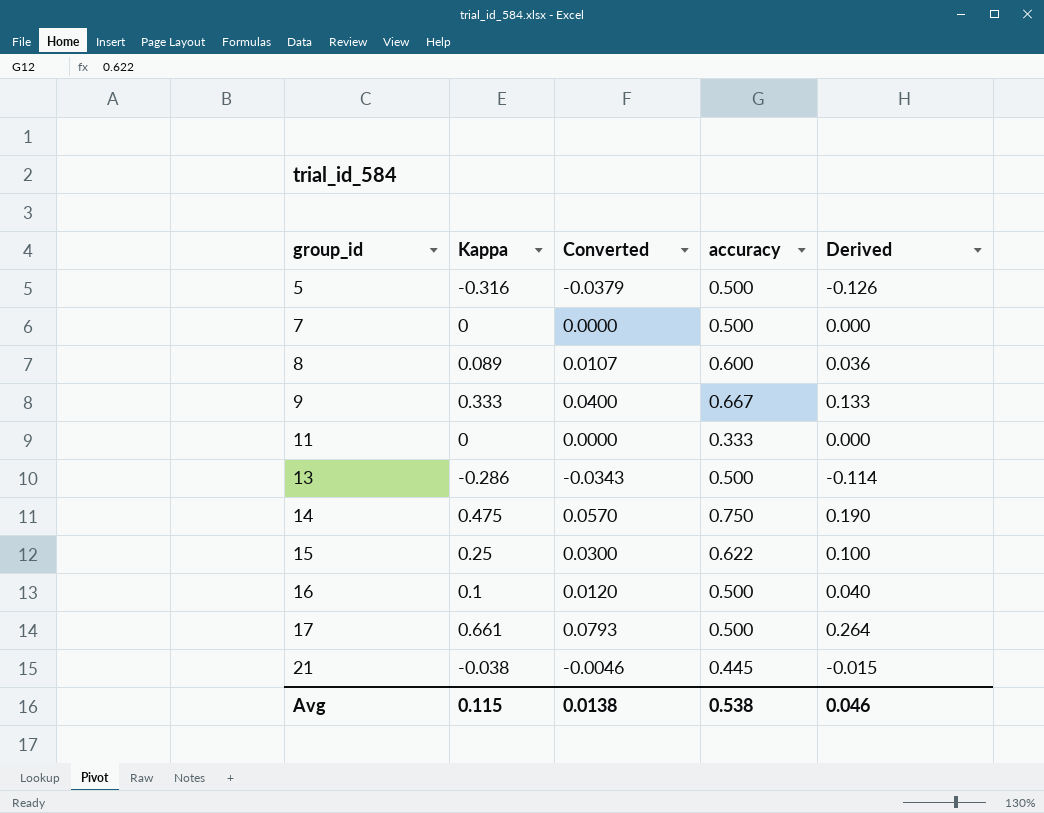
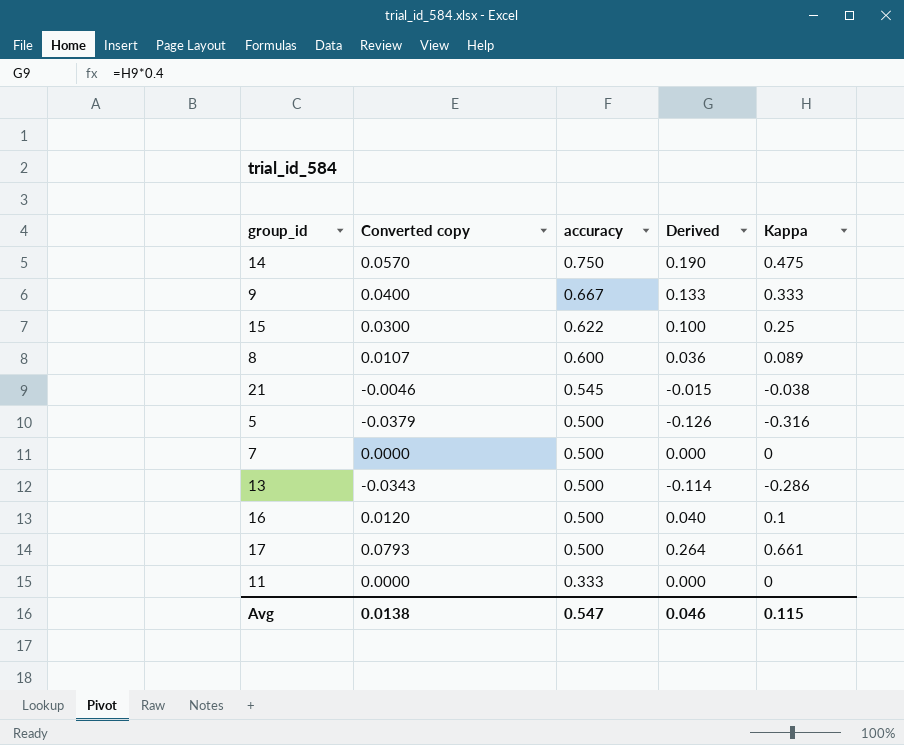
row order: group_id ascending -> accuracy descending
column name: Converted -> Converted copy
column Kappa | position: 2 -> 5
21 | accuracy: 0.445 -> 0.545
Avg | accuracy: 0.538 -> 0.547

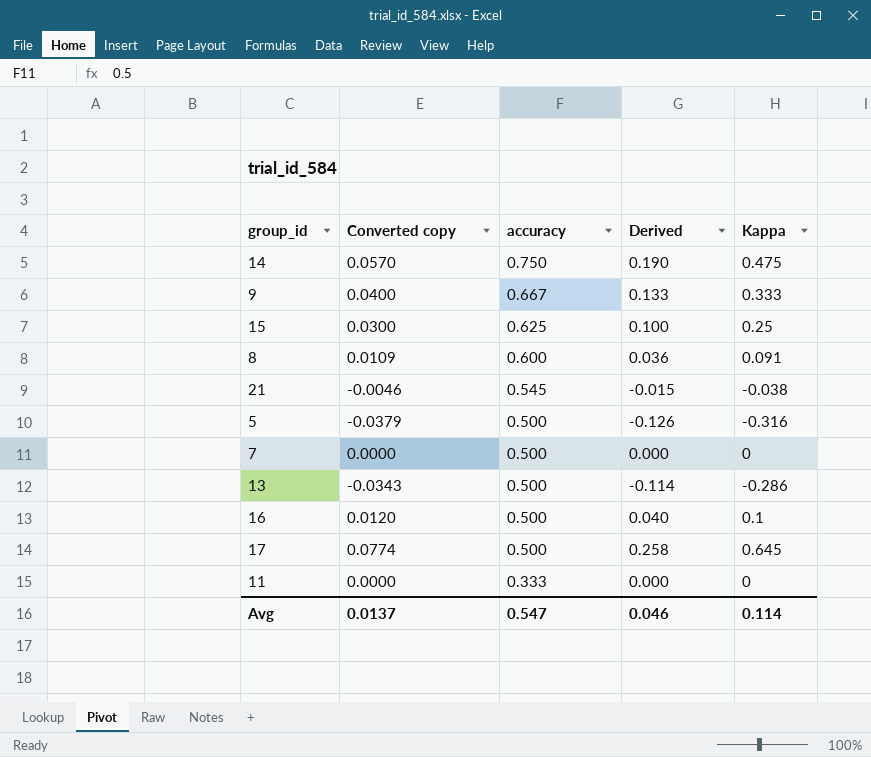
15 | accuracy: 0.622 -> 0.625
8 | Converted copy: 0.0107 -> 0.0109
8 | Kappa: 0.089 -> 0.091
17 | Converted copy: 0.0793 -> 0.0774
17 | Derived: 0.264 -> 0.258
17 | Kappa: 0.661 -> 0.645
Avg | Converted copy: 0.0138 -> 0.0137
Avg | Kappa: 0.115 -> 0.114

